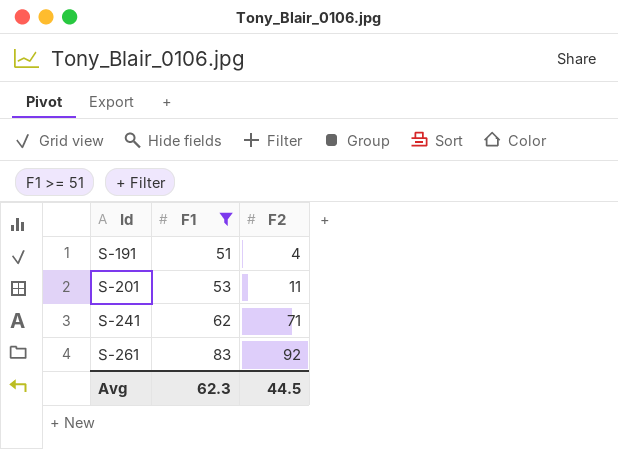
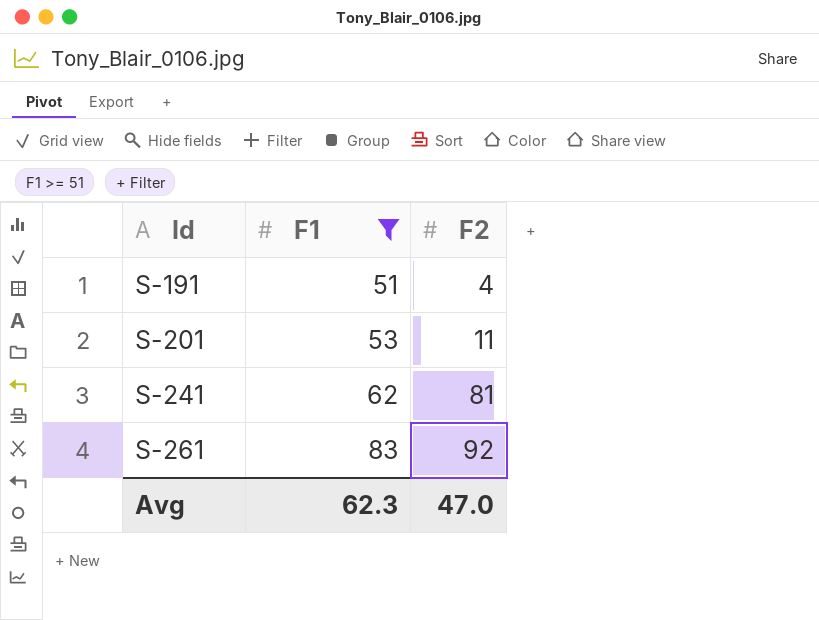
S-241 | F2: 71 -> 81
Avg | F2: 44.5 -> 47.0

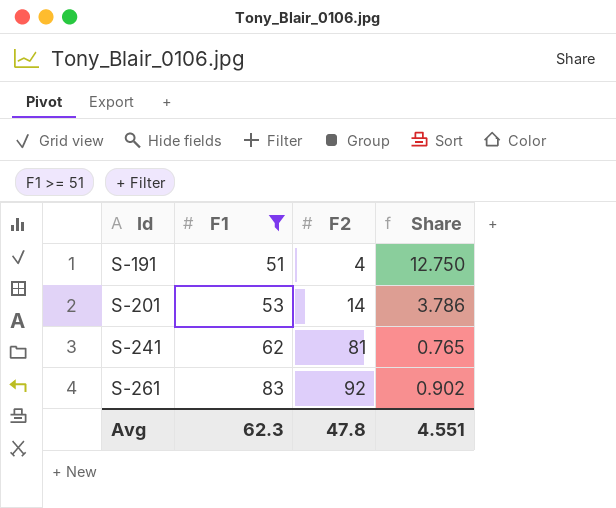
column Share | formula: none -> [F1] / [F2]
S-201 | F2: 11 -> 14
Avg | F2: 47.0 -> 47.8

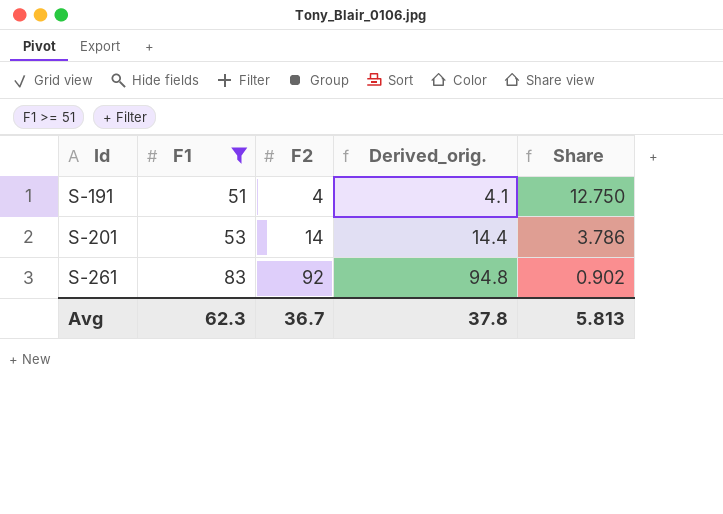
column Derived_orig. | formula: none -> [F2] * 1.03
row S-241: 62 | 81 | 0.765 -> none
Avg | F2: 47.8 -> 36.7
Avg | Share: 4.551 -> 5.813

